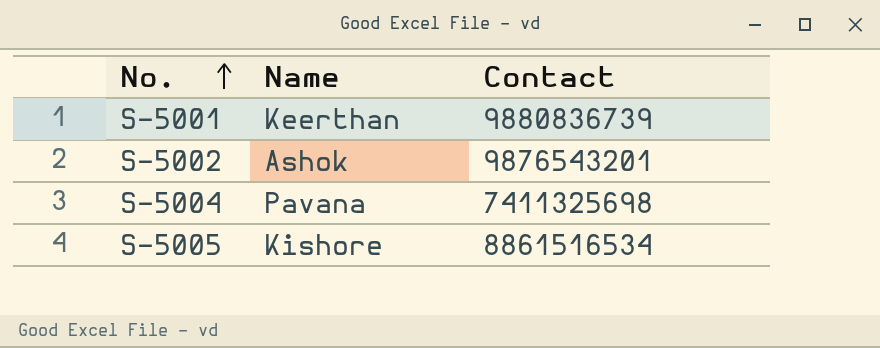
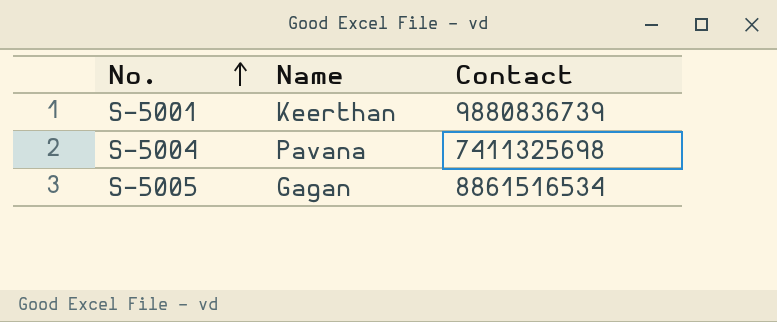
row S-5002: Ashok | 9876543201 -> none
S-5005 | Name: Kishore -> Gagan

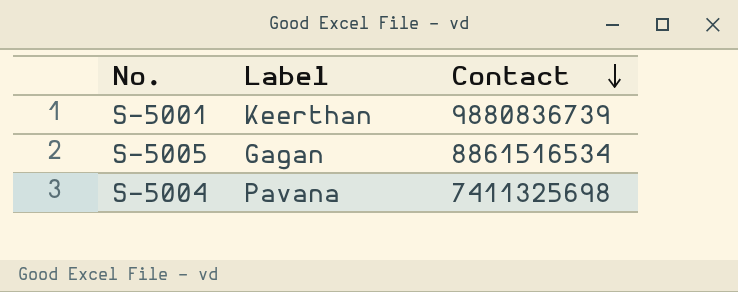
row order: No. ascending -> Contact descending
column name: Name -> Label

